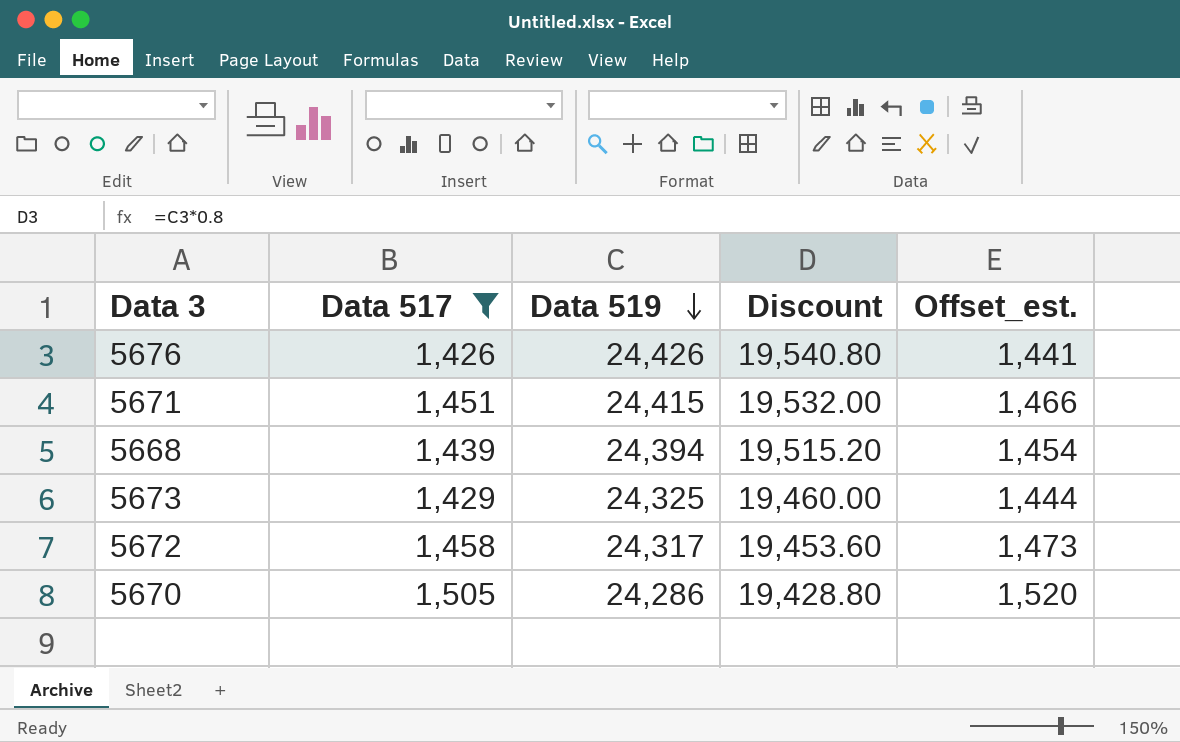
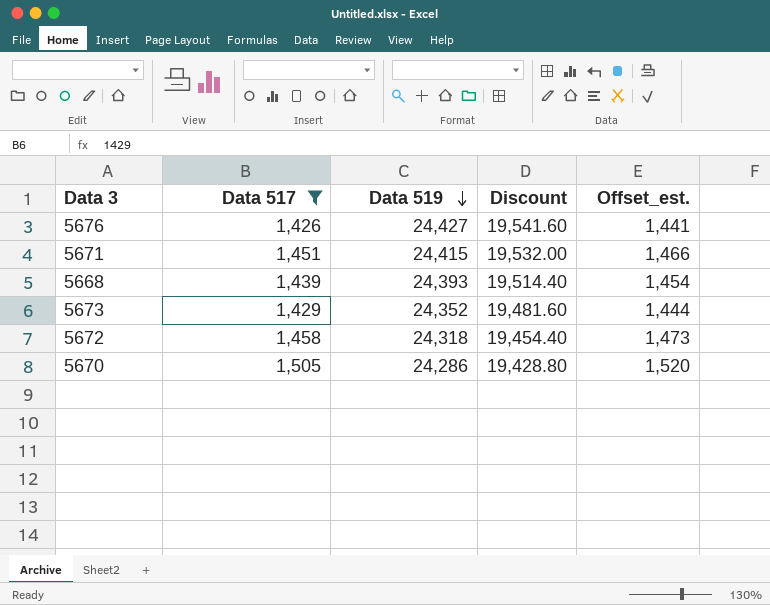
5676 | Data 519: 24,426 -> 24,427
5676 | Discount: 19,540.80 -> 19,541.60
5668 | Data 519: 24,394 -> 24,393
5668 | Discount: 19,515.20 -> 19,514.40
5673 | Data 519: 24,325 -> 24,352
5673 | Discount: 19,460.00 -> 19,481.60
5672 | Data 519: 24,317 -> 24,318
5672 | Discount: 19,453.60 -> 19,454.40

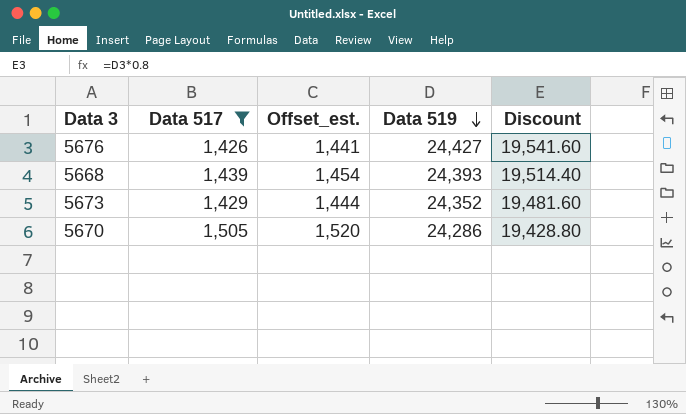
column Offset_est. | position: 5 -> 3
row 5671: 1,451 | 24,415 | 19,532.00 | 1,466 -> none
row 5672: 1,458 | 24,318 | 19,454.40 | 1,473 -> none

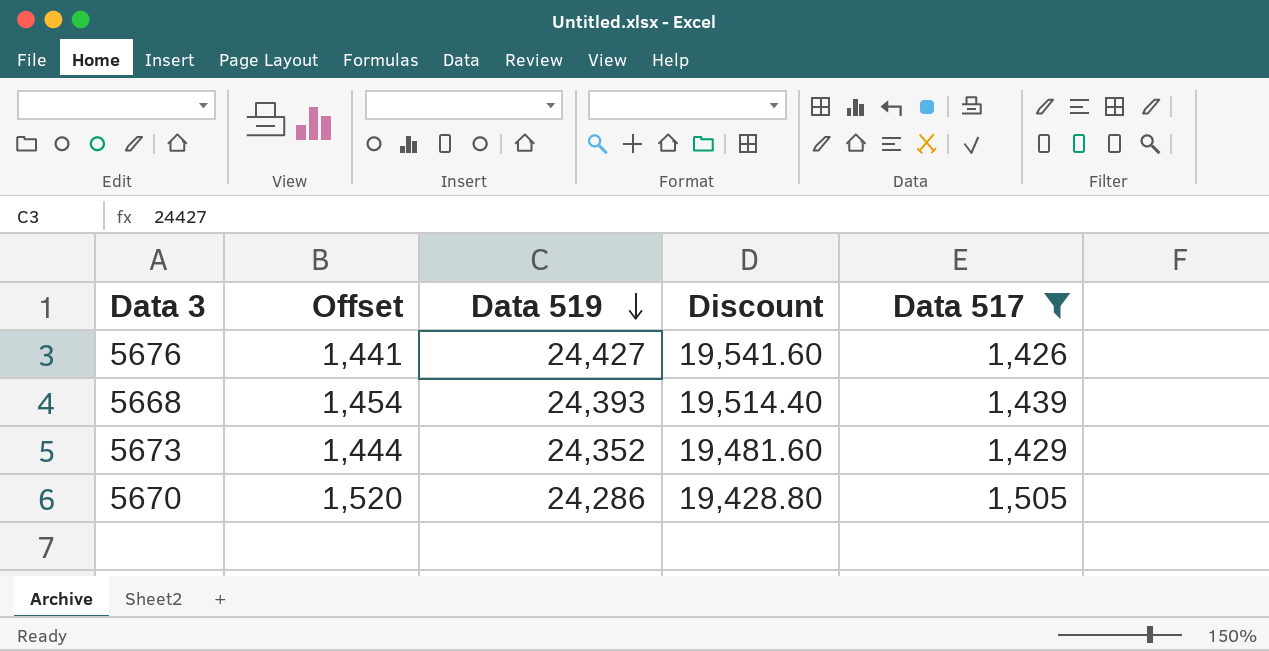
column name: Offset_est. -> Offset
column Data 517 | position: 2 -> 5

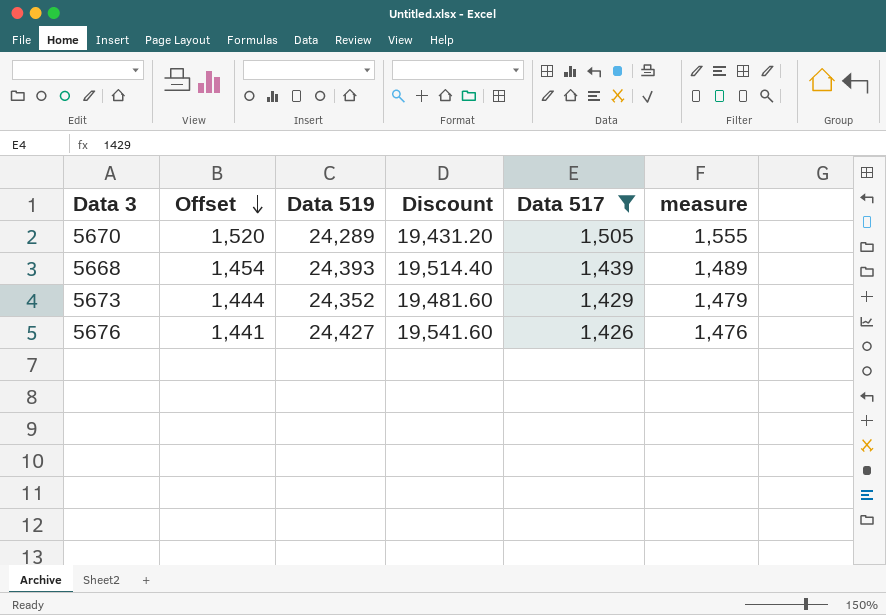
row order: Data 519 descending -> Offset descending
column measure | formula: none -> [Data 517] + 50
5670 | Data 519: 24,286 -> 24,289
5670 | Discount: 19,428.80 -> 19,431.20

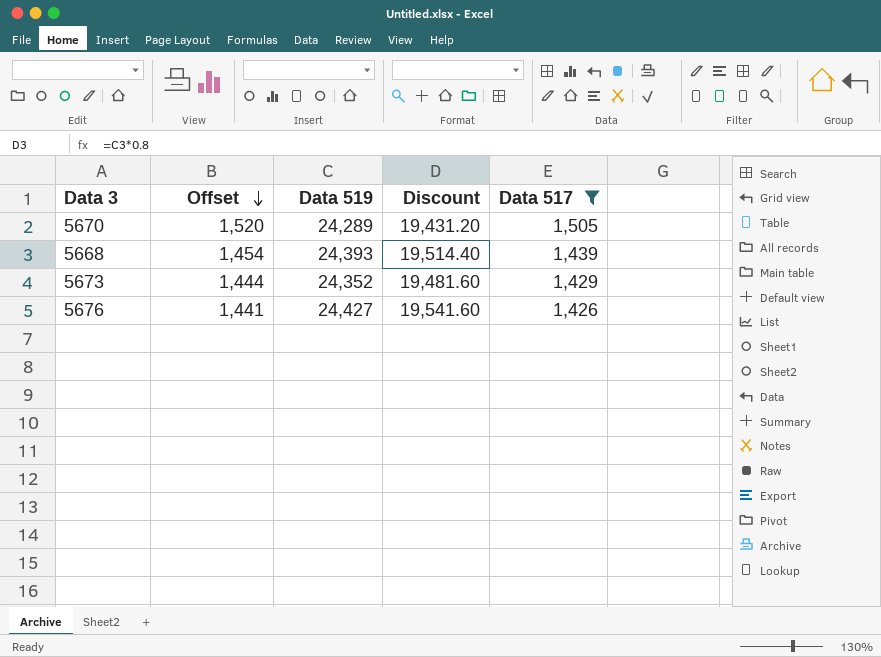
column measure | formula: [Data 517] + 50 -> none

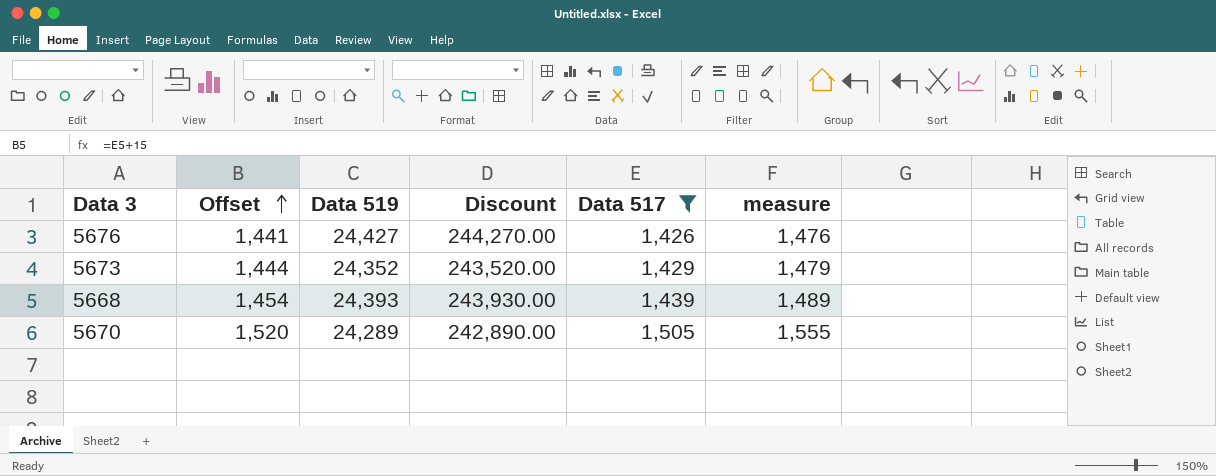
row order: Offset descending -> Offset ascending
column Discount | formula: [Data 519] * 0.8 -> [Data 519] * 10
column measure | formula: none -> [Data 517] + 50

